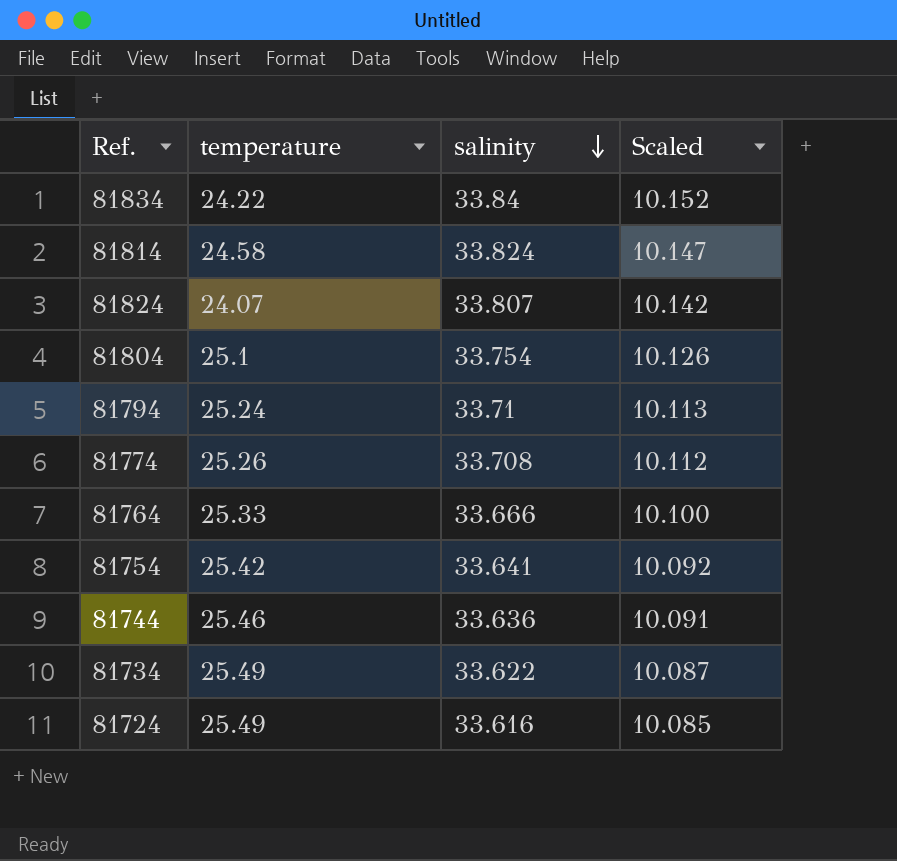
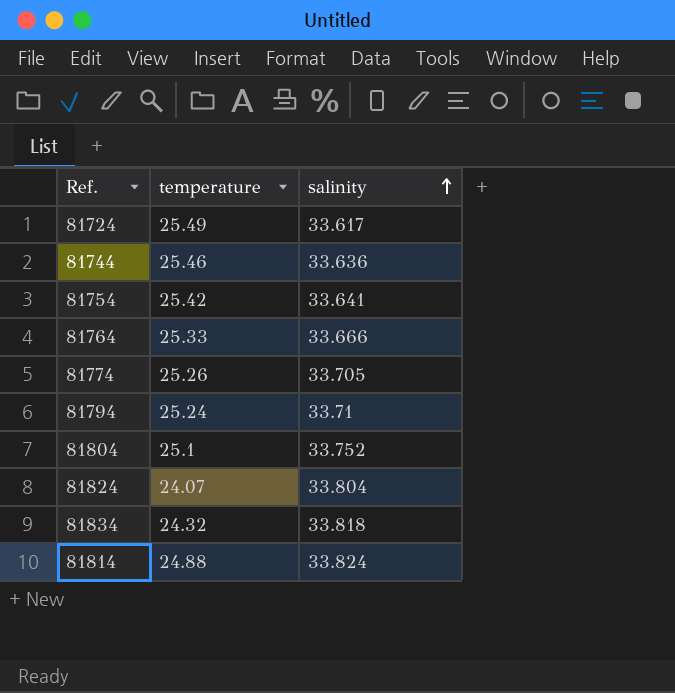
row order: salinity descending -> salinity ascending
column Scaled | formula: [salinity] * 0.3 -> none
row 81734: 25.49 | 33.622 | 10.087 -> none
81724 | salinity: 33.616 -> 33.617
81774 | salinity: 33.708 -> 33.705
81804 | salinity: 33.754 -> 33.752
81824 | salinity: 33.807 -> 33.804
81834 | temperature: 24.22 -> 24.32
81834 | salinity: 33.84 -> 33.818
81814 | temperature: 24.58 -> 24.88

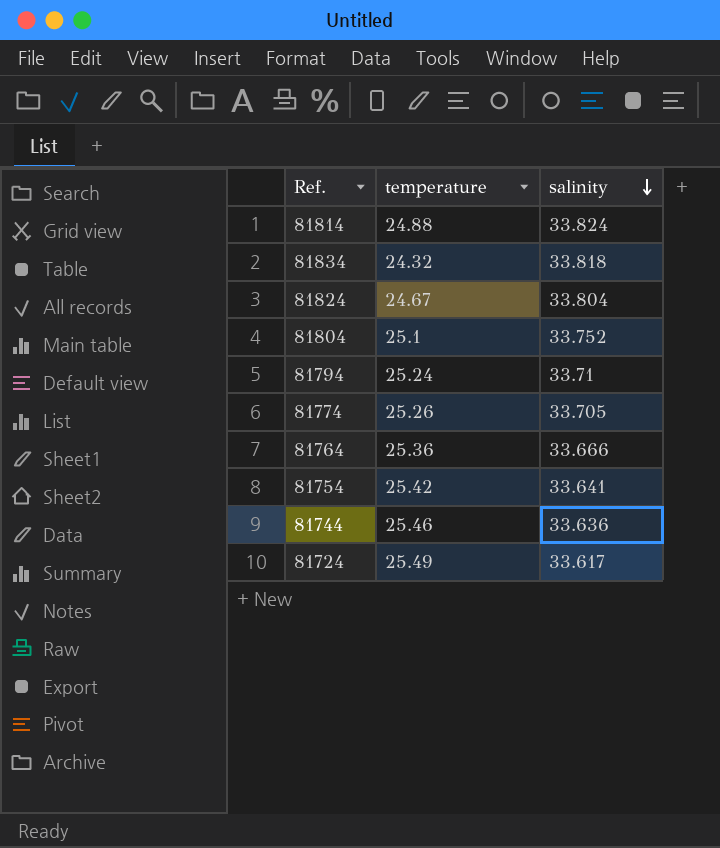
row order: salinity ascending -> salinity descending
81824 | temperature: 24.07 -> 24.67
81764 | temperature: 25.33 -> 25.36

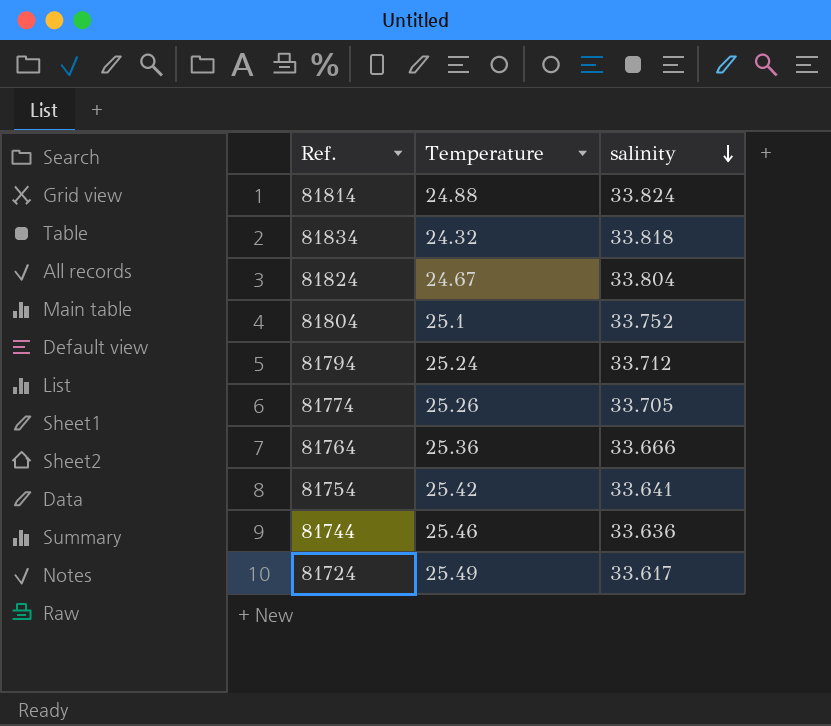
column name: temperature -> Temperature
81794 | salinity: 33.71 -> 33.712

